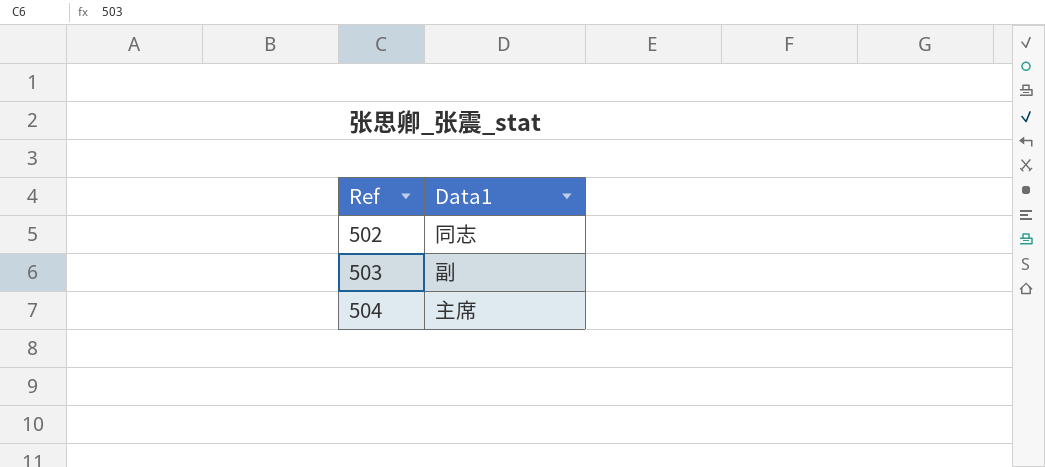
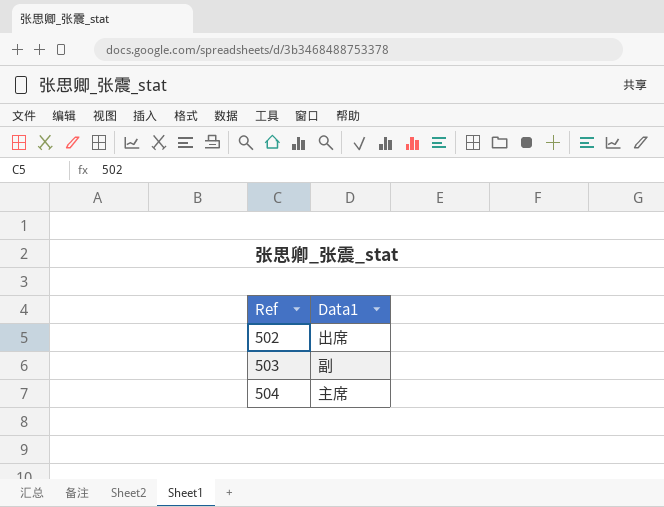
502 | Data1: 同志 -> 出席

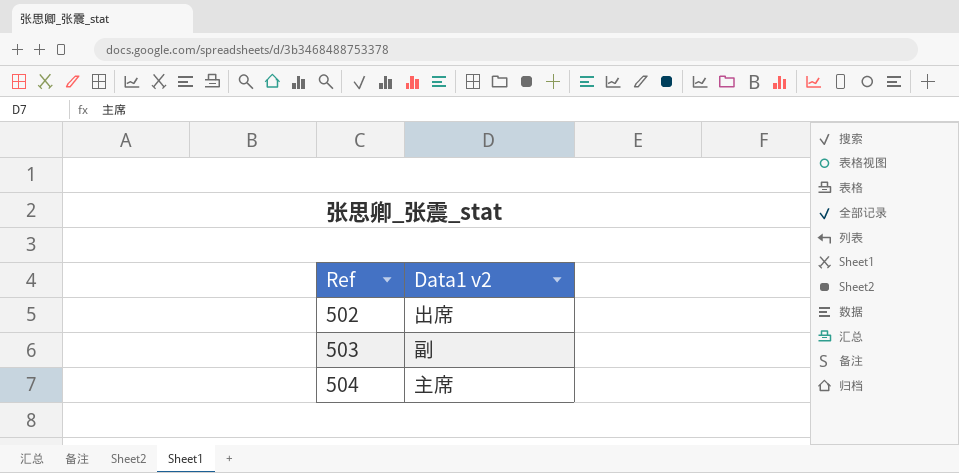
column name: Data1 -> Data1 v2

